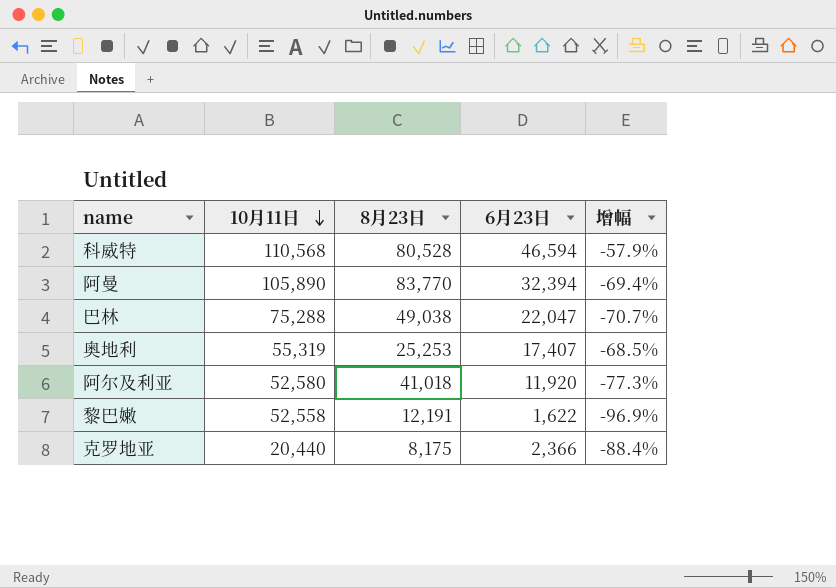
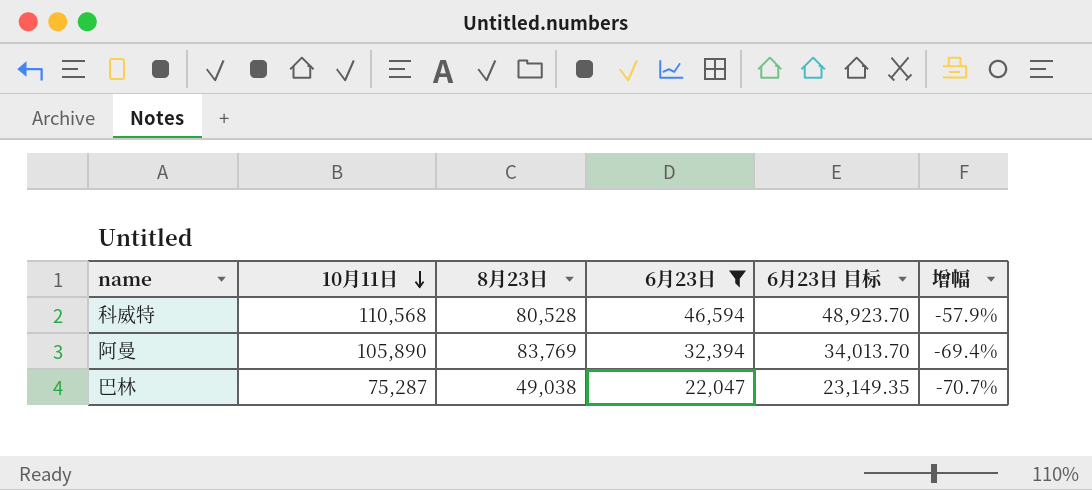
filter: none -> 6月23日 >= 22,047
column 6月23日 目标 | formula: none -> [6月23日] * 1.05
阿曼 | 8月23日: 83,770 -> 83,769
巴林 | 10月11日: 75,288 -> 75,287

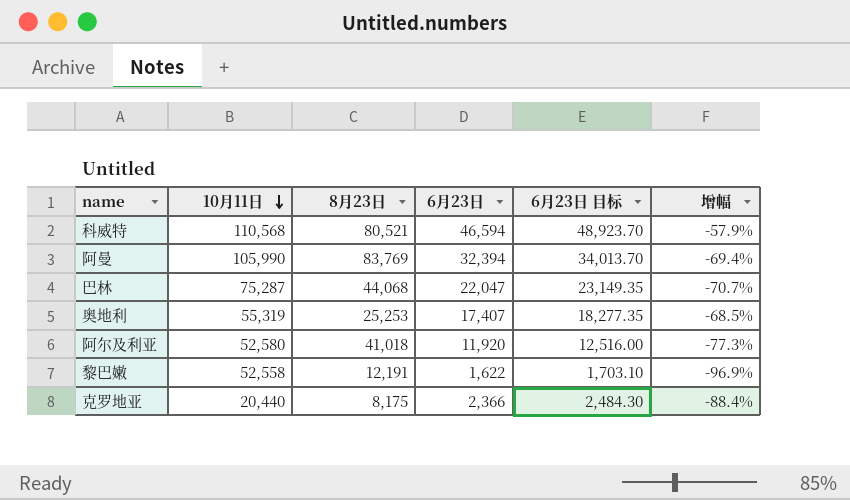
filter: 6月23日 >= 22,047 -> none
科威特 | 8月23日: 80,528 -> 80,521
阿曼 | 10月11日: 105,890 -> 105,990
巴林 | 8月23日: 49,038 -> 44,068

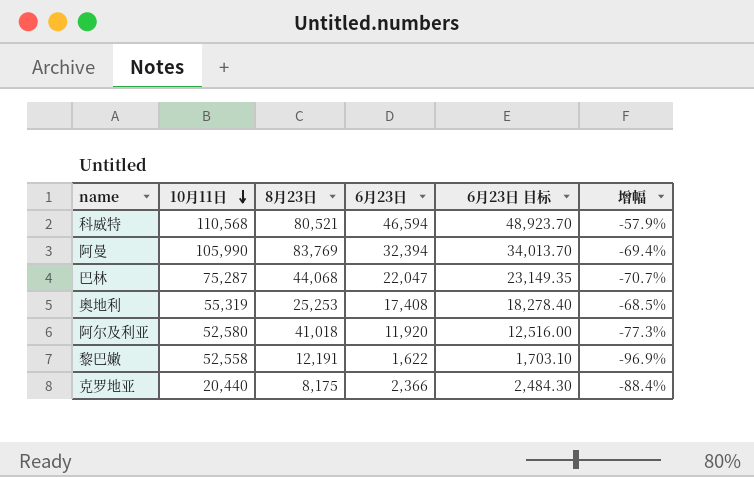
奥地利 | 6月23日: 17,407 -> 17,408
奥地利 | 6月23日 目标: 18,277.35 -> 18,278.40

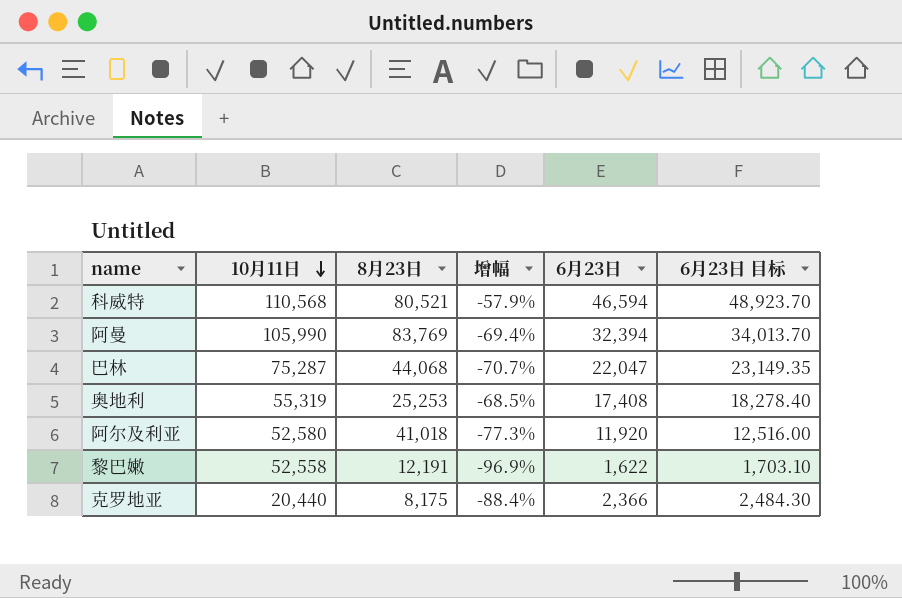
column 增幅 | position: 6 -> 4

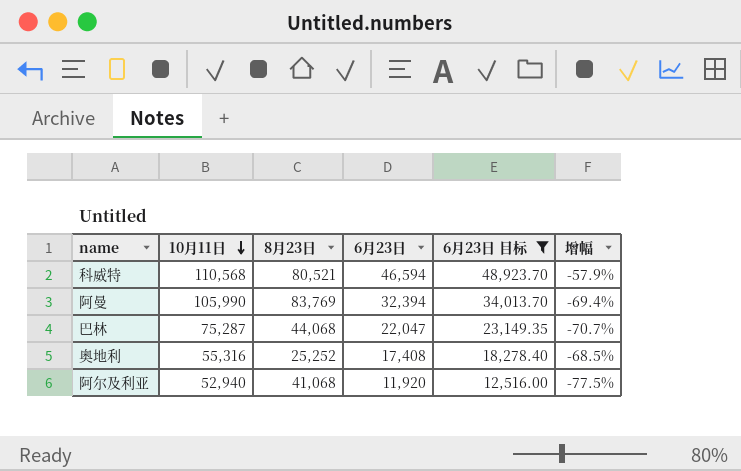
filter: none -> 6月23日 目标 >= 12,516.00
column 增幅 | position: 4 -> 6
奥地利 | 10月11日: 55,319 -> 55,316
奥地利 | 8月23日: 25,253 -> 25,252
阿尔及利亚 | 10月11日: 52,580 -> 52,940
阿尔及利亚 | 8月23日: 41,018 -> 41,068
阿尔及利亚 | 增幅: -77.3% -> -77.5%

